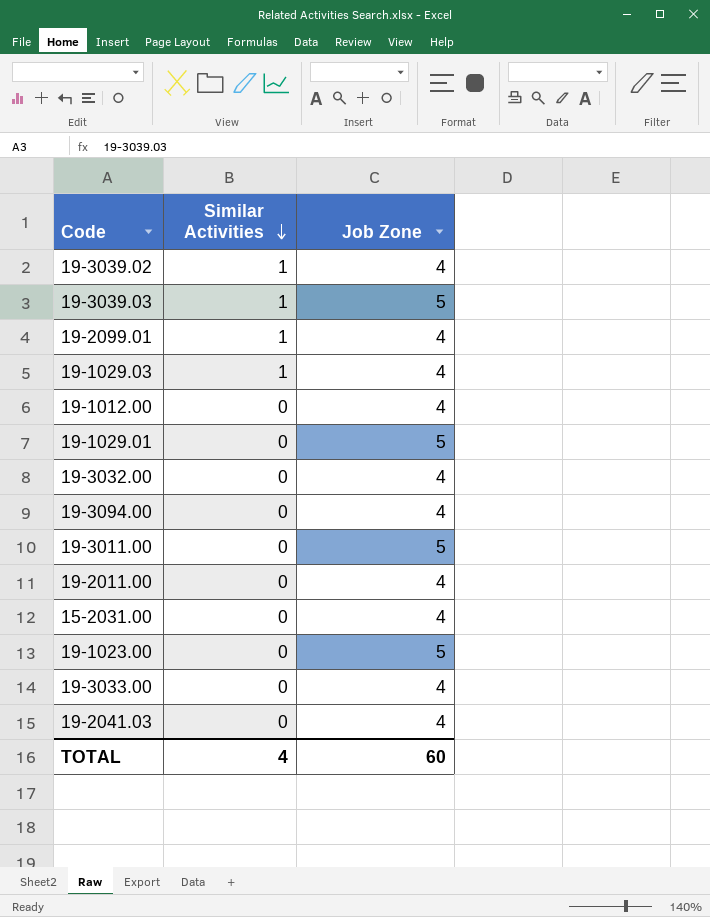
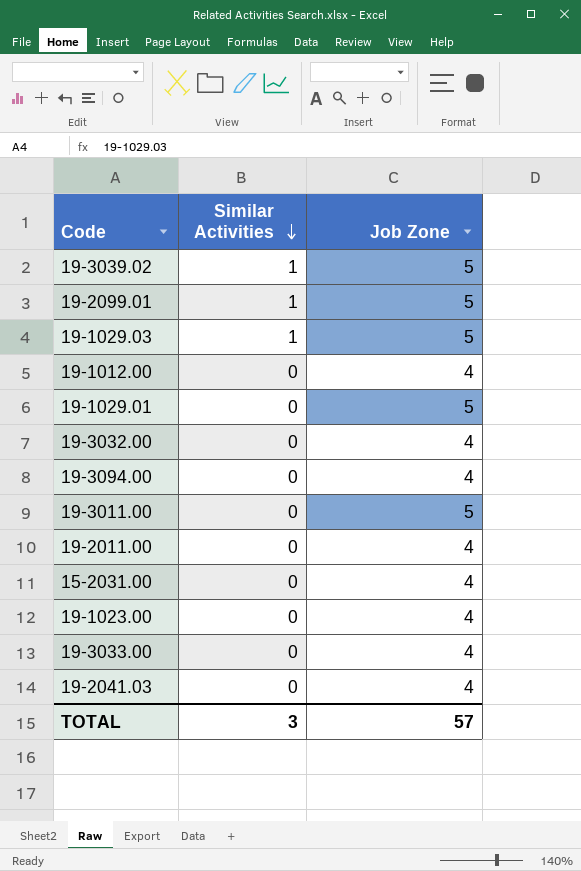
row 19-3039.03: 1 | 5 -> none
19-3039.02 | Job Zone: 4 -> 5
19-2099.01 | Job Zone: 4 -> 5
19-1029.03 | Job Zone: 4 -> 5
19-1023.00 | Job Zone: 5 -> 4
TOTAL | Similar Activities: 4 -> 3
TOTAL | Job Zone: 60 -> 57

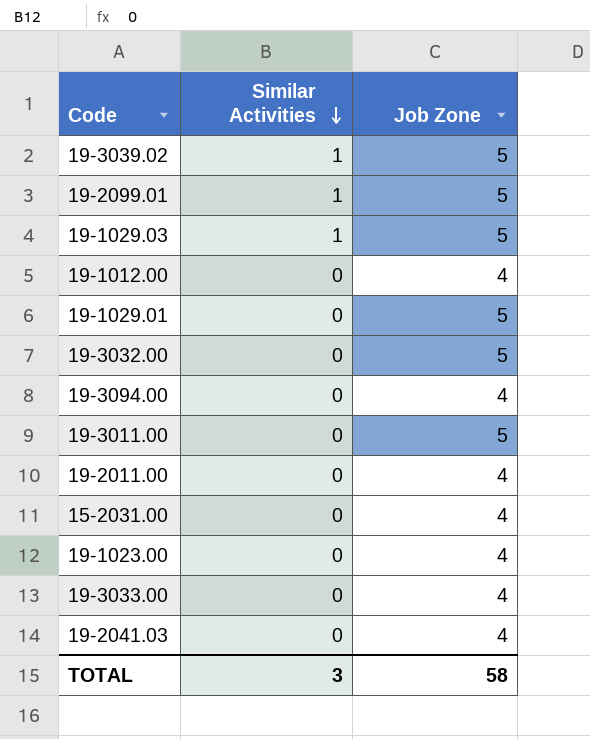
19-3032.00 | Job Zone: 4 -> 5
TOTAL | Job Zone: 57 -> 58

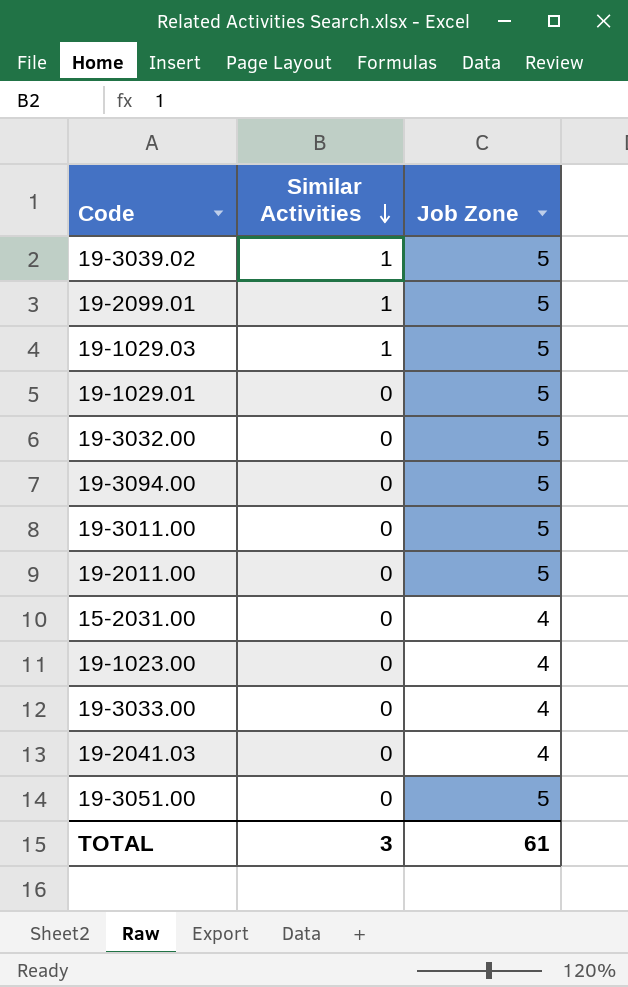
row 19-1012.00: 0 | 4 -> none
19-3094.00 | Job Zone: 4 -> 5
19-2011.00 | Job Zone: 4 -> 5
row 19-3051.00: none -> 0 | 5
TOTAL | Job Zone: 58 -> 61

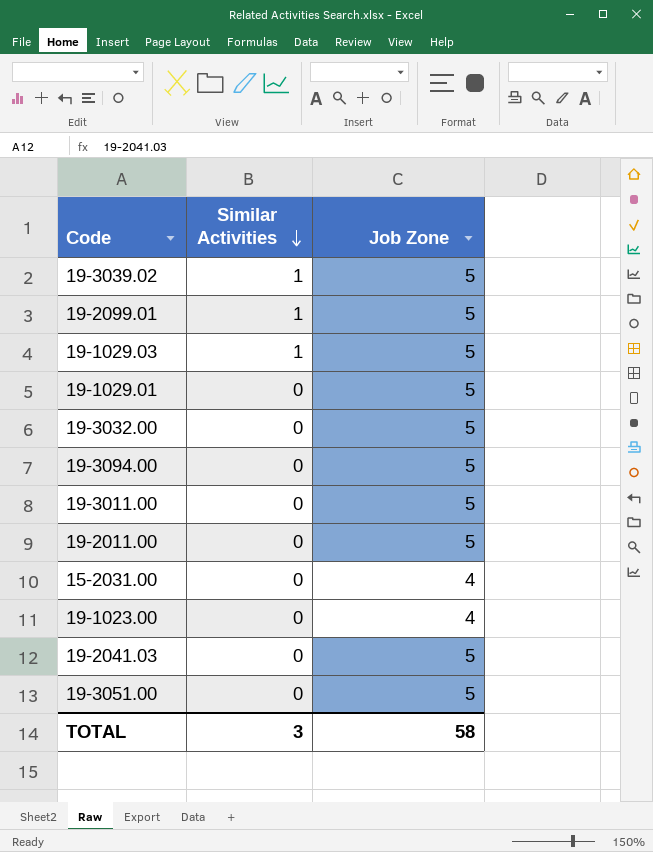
row 19-3033.00: 0 | 4 -> none
19-2041.03 | Job Zone: 4 -> 5
TOTAL | Job Zone: 61 -> 58

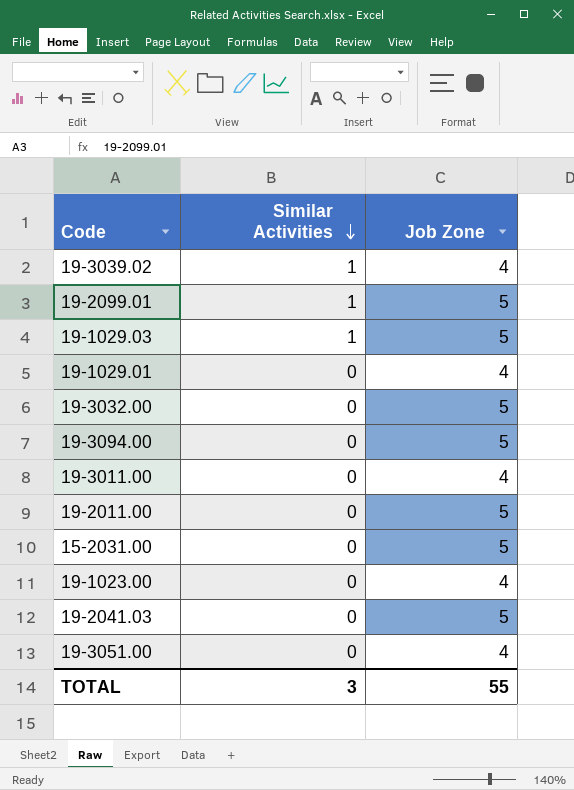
19-3039.02 | Job Zone: 5 -> 4
19-1029.01 | Job Zone: 5 -> 4
19-3011.00 | Job Zone: 5 -> 4
15-2031.00 | Job Zone: 4 -> 5
19-3051.00 | Job Zone: 5 -> 4
TOTAL | Job Zone: 58 -> 55

